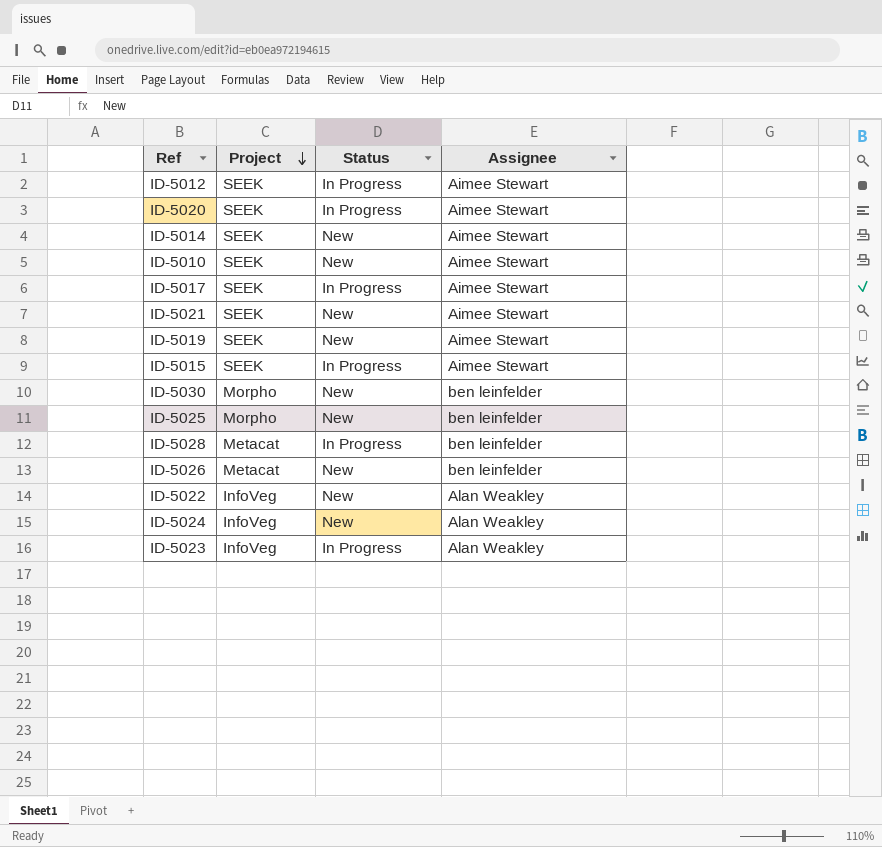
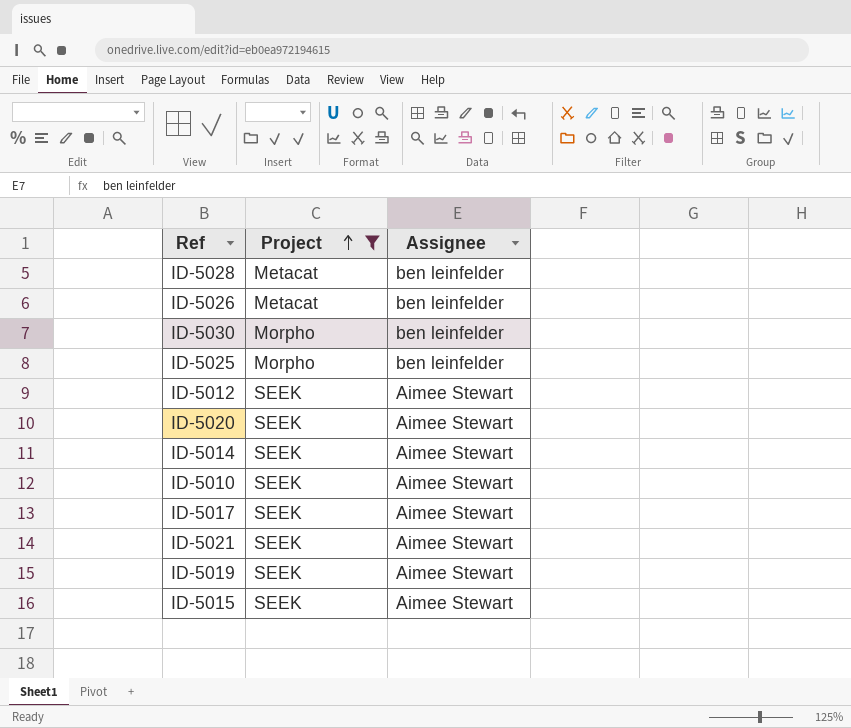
filter: none -> Project != InfoVeg
row order: Project descending -> Project ascending
column Status | position: 3 -> none

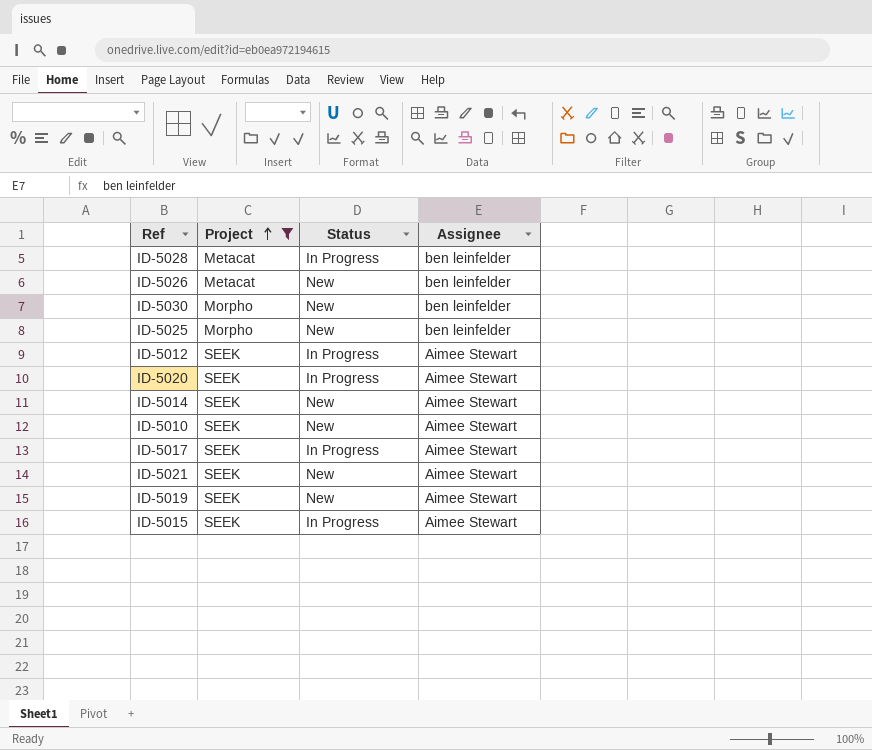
column Status | position: none -> 3

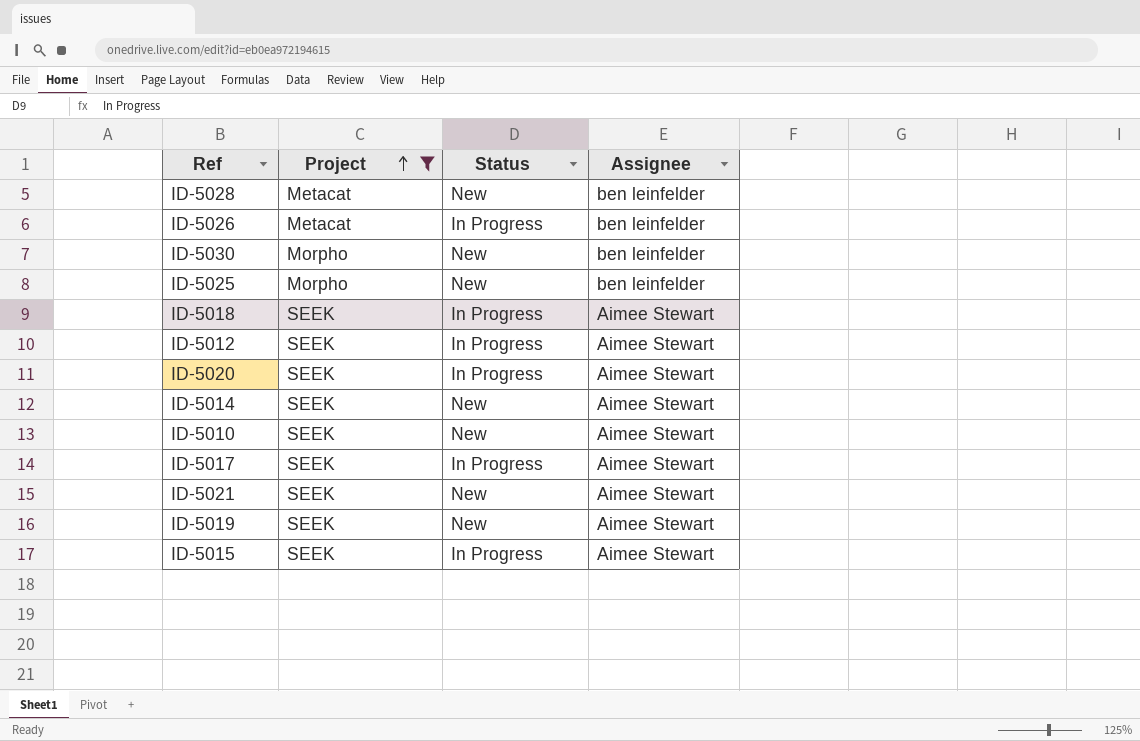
ID-5028 | Status: In Progress -> New
ID-5026 | Status: New -> In Progress
row ID-5018: none -> SEEK | In Progress | Aimee Stewart

